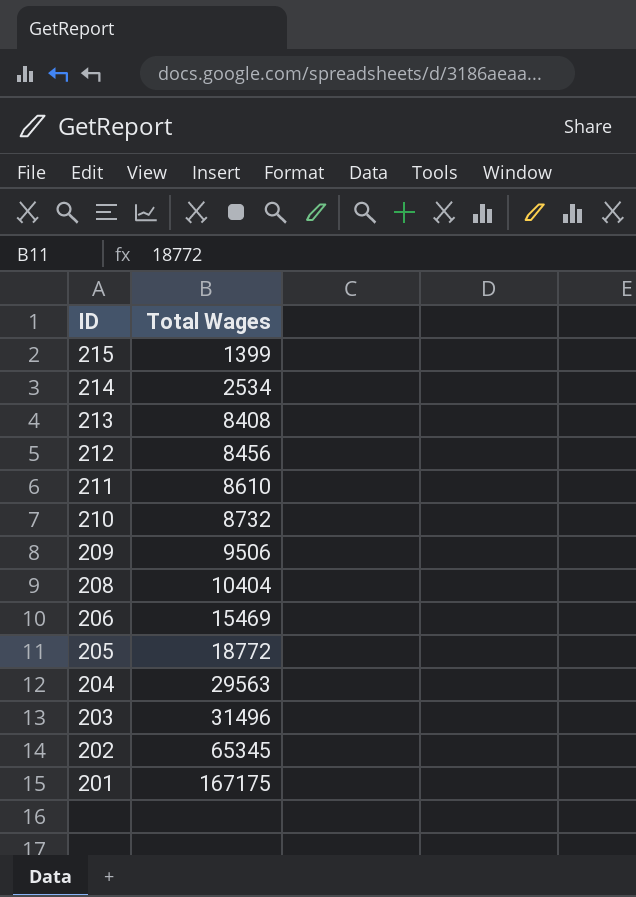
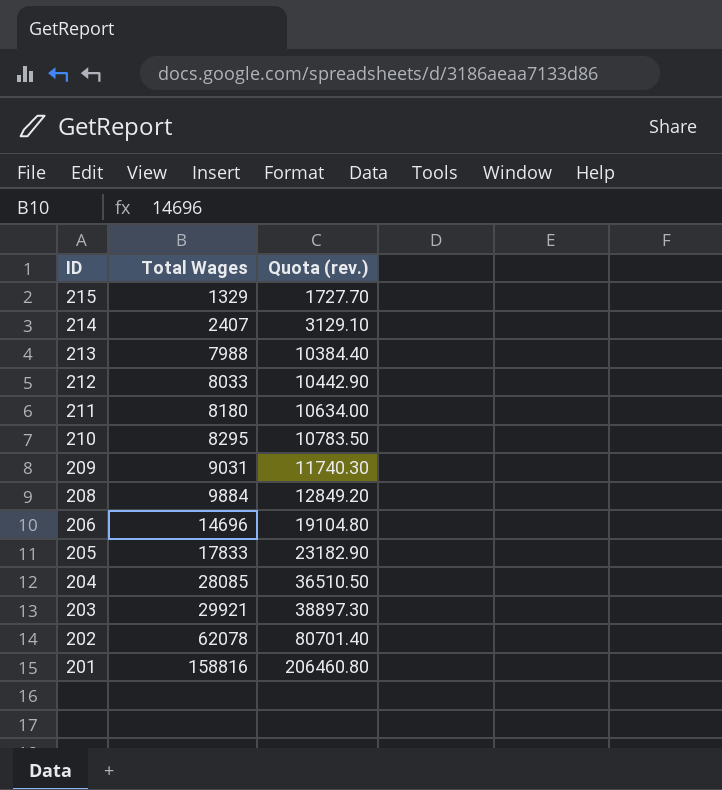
column Quota (rev.) | formula: none -> [Total Wages] * 1.3
215 | Total Wages: 1399 -> 1329
214 | Total Wages: 2534 -> 2407
213 | Total Wages: 8408 -> 7988
212 | Total Wages: 8456 -> 8033
211 | Total Wages: 8610 -> 8180
210 | Total Wages: 8732 -> 8295
209 | Total Wages: 9506 -> 9031
208 | Total Wages: 10404 -> 9884
206 | Total Wages: 15469 -> 14696
205 | Total Wages: 18772 -> 17833
204 | Total Wages: 29563 -> 28085
203 | Total Wages: 31496 -> 29921
202 | Total Wages: 65345 -> 62078
201 | Total Wages: 167175 -> 158816

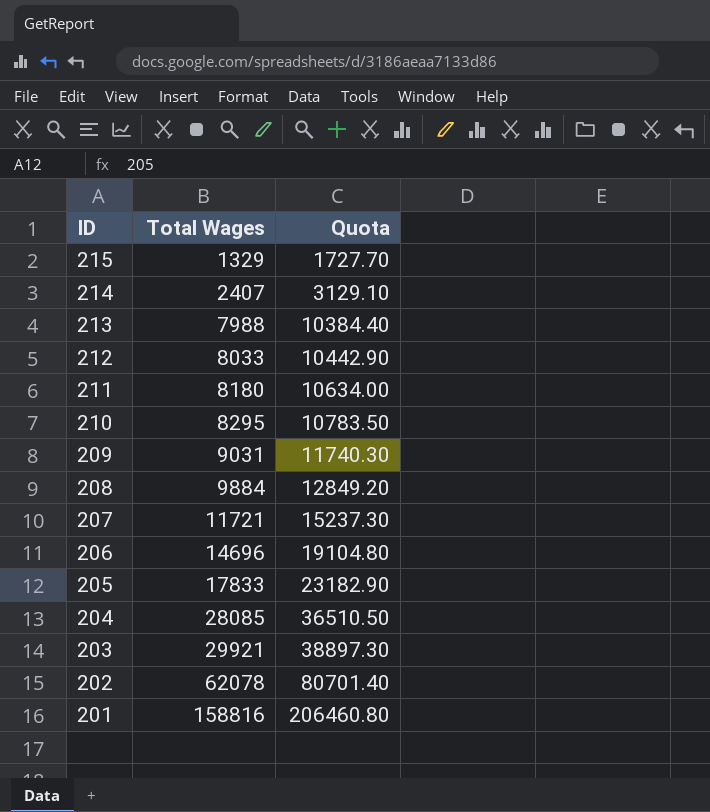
column name: Quota (rev.) -> Quota
row 207: none -> 11721 | 15237.30

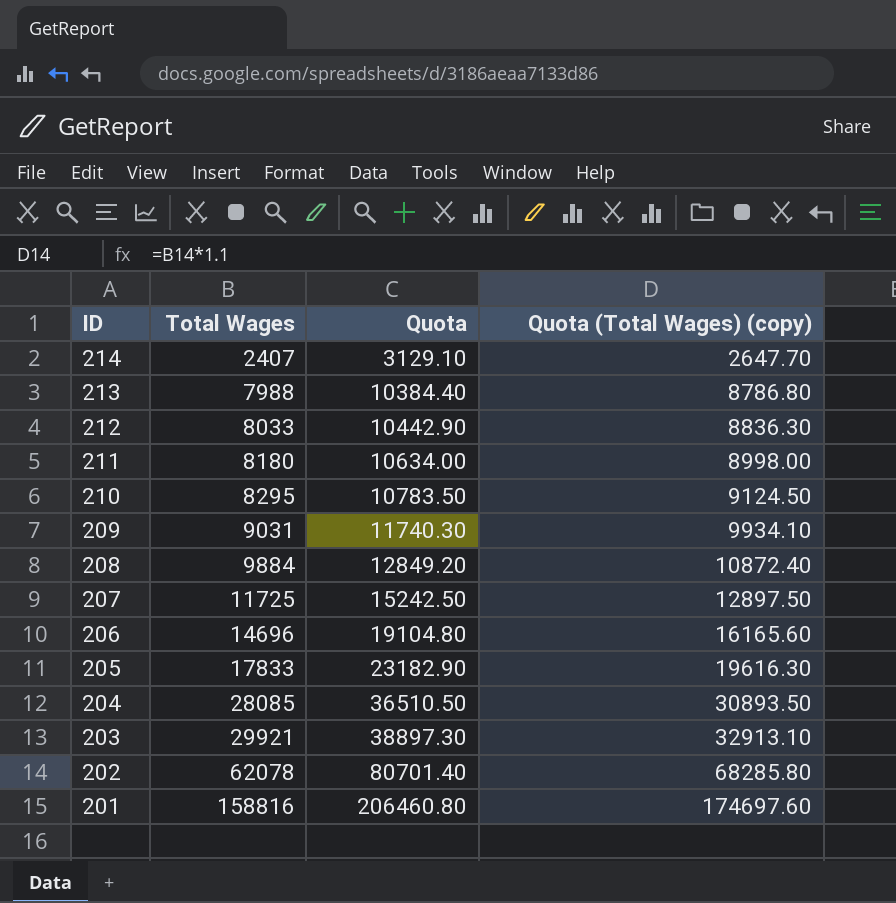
column Quota (Total Wages) (copy) | formula: none -> [Total Wages] * 1.1
row 215: 1329 | 1727.70 -> none
207 | Total Wages: 11721 -> 11725
207 | Quota: 15237.30 -> 15242.50

